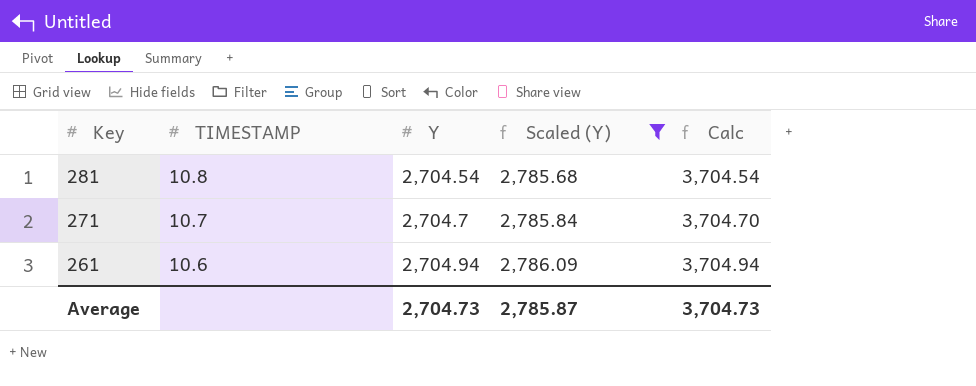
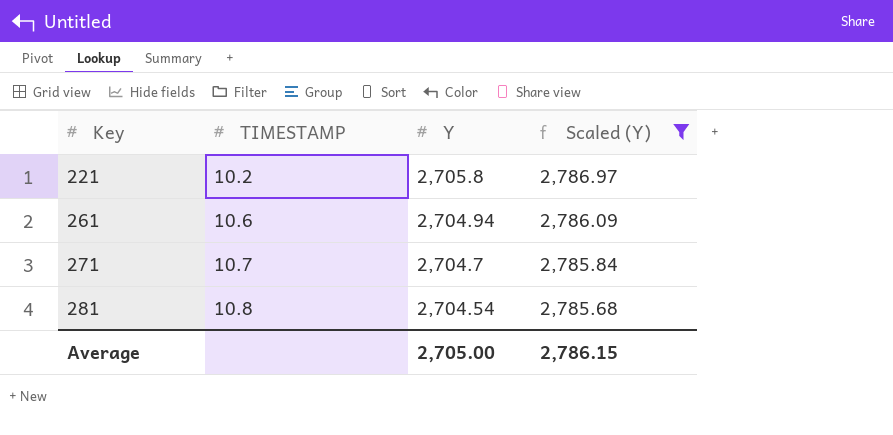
row order: Key descending -> Key ascending
column Calc | formula: [Y] + 1000 -> none
row 221: none -> 10.2 | 2,705.8 | 2,786.97
Average | Y: 2,704.73 -> 2,705.00
Average | Scaled (Y): 2,785.87 -> 2,786.15

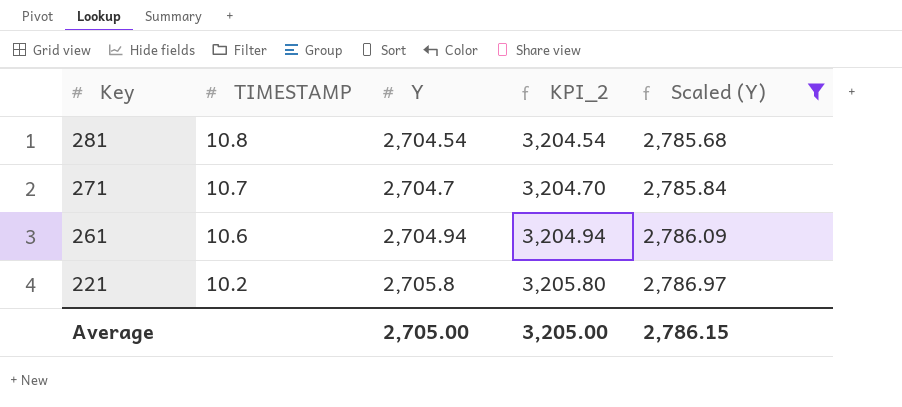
row order: Key ascending -> Key descending
column KPI_2 | formula: none -> [Y] + 500

